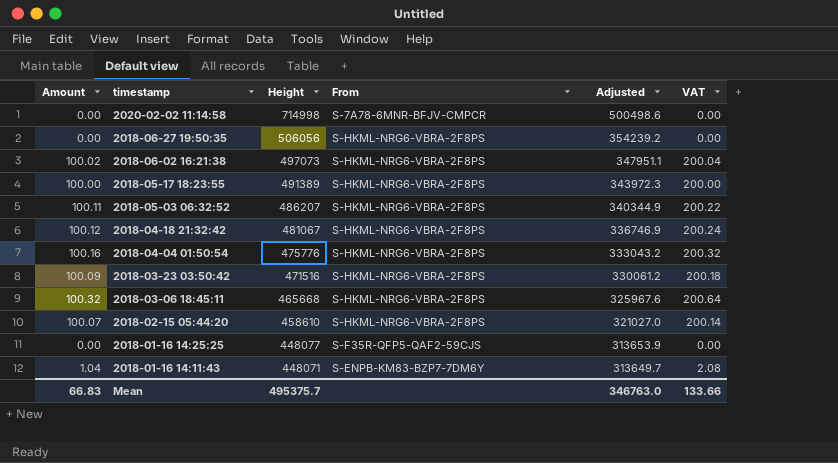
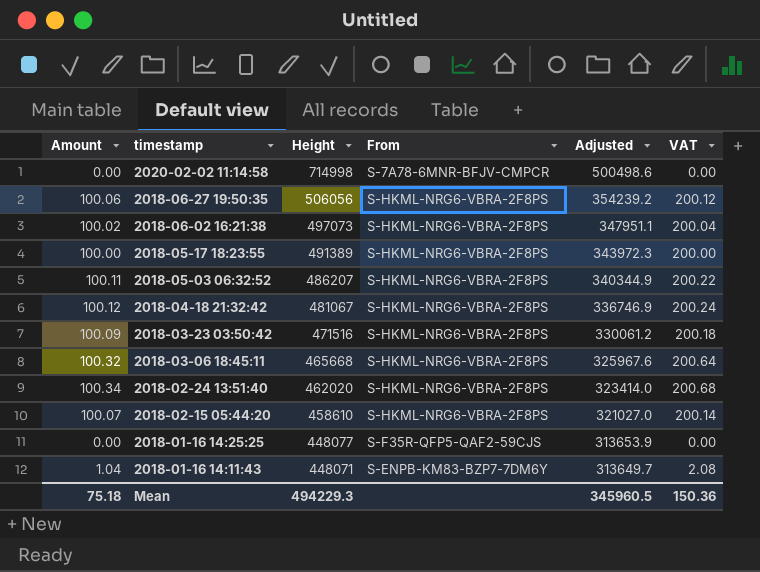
row 2018-04-04 01:50:54: 100.16 | 475776 | S-HKML-NRG6-VBRA-2F8PS | 333043.2 | 200.32 -> none
2018-06-27 19:50:35 | Amount: 0.00 -> 100.06
2018-06-27 19:50:35 | VAT: 0.00 -> 200.12
row 2018-02-24 13:51:40: none -> 100.34 | 462020 | S-HKML-NRG6-VBRA-2F8PS | 323414.0 | 200.68
Mean | Amount: 66.83 -> 75.18
Mean | Height: 495375.7 -> 494229.3
Mean | Adjusted: 346763.0 -> 345960.5
Mean | VAT: 133.66 -> 150.36

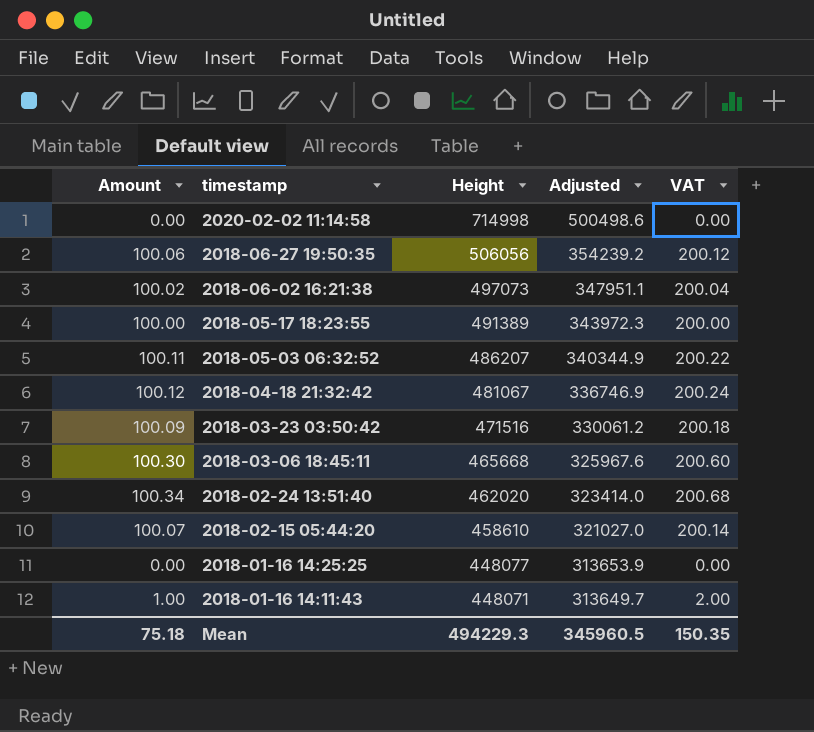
column From | position: 4 -> none
2018-03-06 18:45:11 | Amount: 100.32 -> 100.30
2018-03-06 18:45:11 | VAT: 200.64 -> 200.60
2018-01-16 14:11:43 | Amount: 1.04 -> 1.00
2018-01-16 14:11:43 | VAT: 2.08 -> 2.00
Mean | VAT: 150.36 -> 150.35

